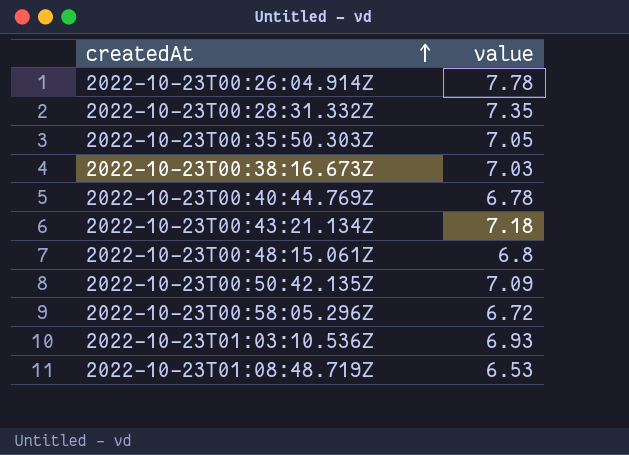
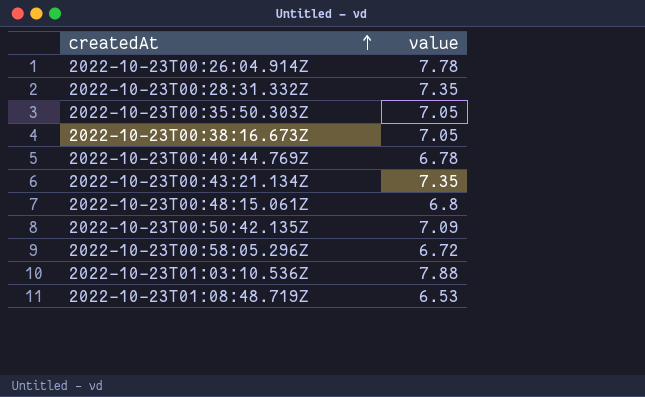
2022-10-23T00:38:16.673Z | value: 7.03 -> 7.05
2022-10-23T00:43:21.134Z | value: 7.18 -> 7.35
2022-10-23T01:03:10.536Z | value: 6.93 -> 7.88

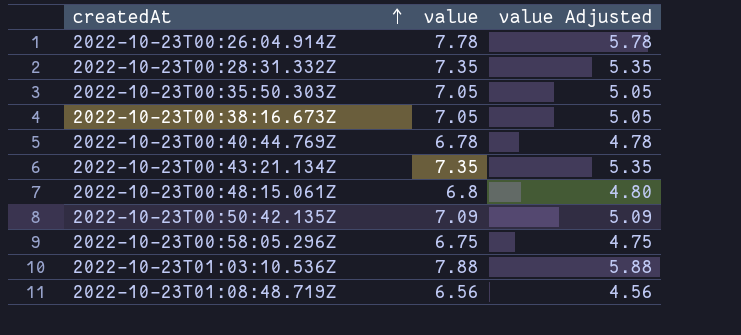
column value Adjusted | formula: none -> [value] - 2
2022-10-23T00:58:05.296Z | value: 6.72 -> 6.75
2022-10-23T01:08:48.719Z | value: 6.53 -> 6.56

